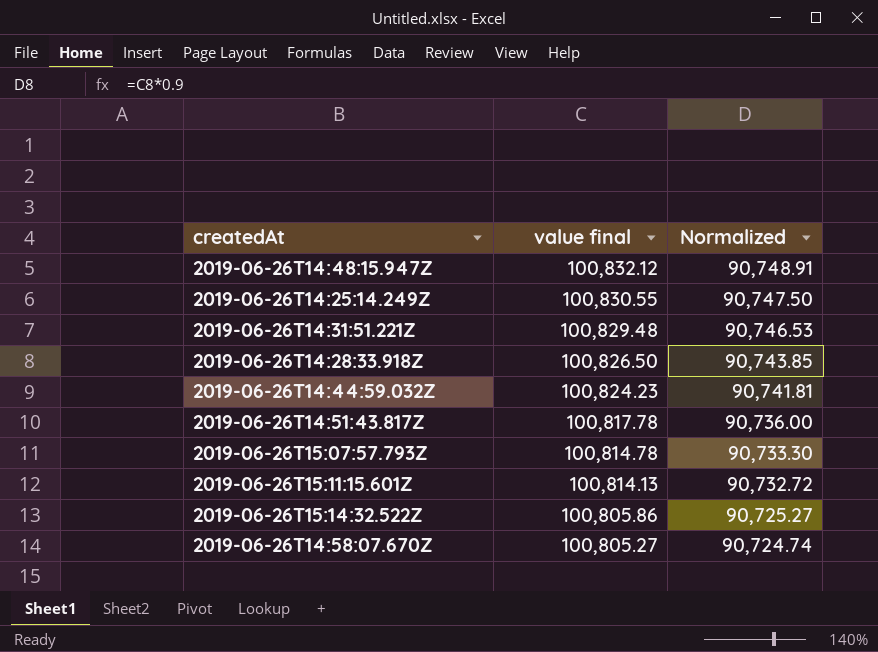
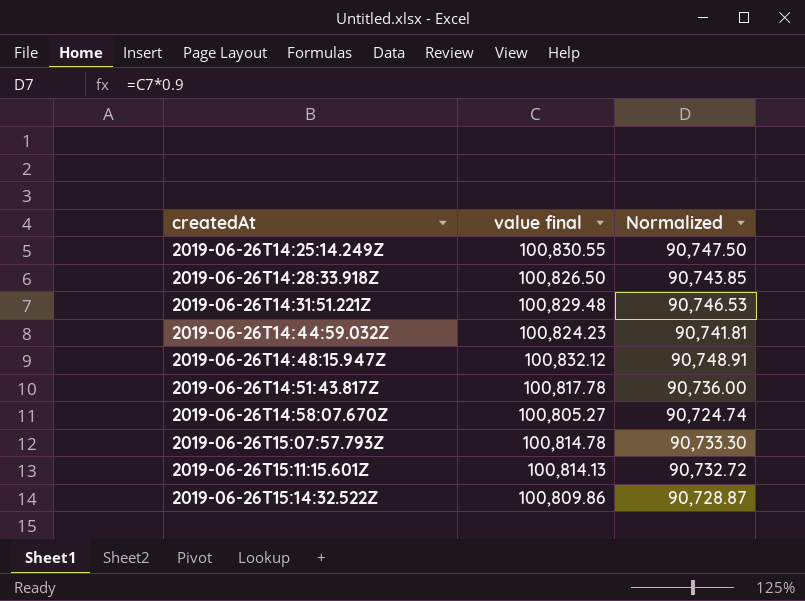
row order: value final descending -> createdAt ascending
2019-06-26T15:14:32.522Z | value final: 100,805.86 -> 100,809.86
2019-06-26T15:14:32.522Z | Normalized: 90,725.27 -> 90,728.87

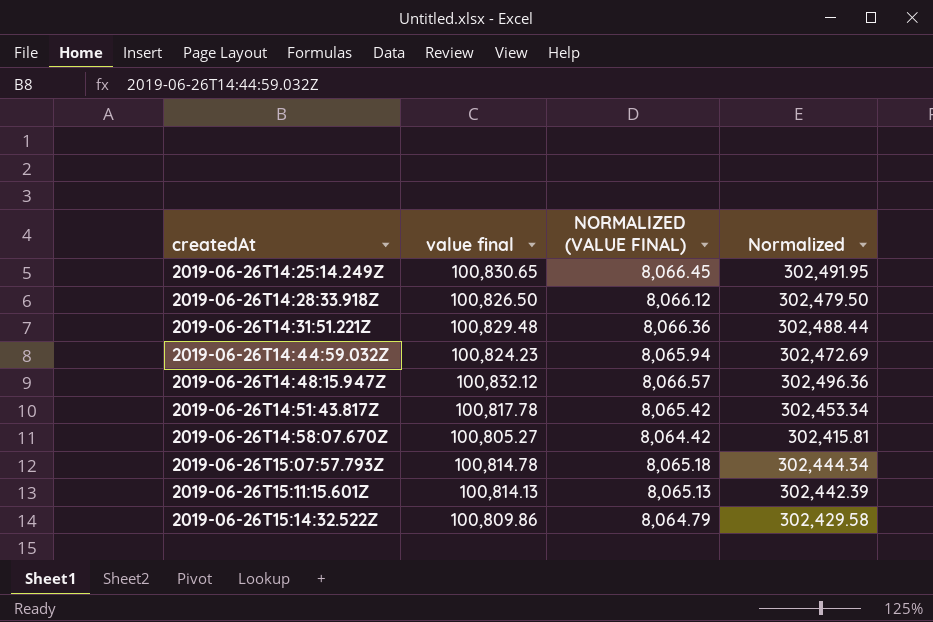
column NORMALIZED (VALUE FINAL) | formula: none -> [value final] * 0.08
column Normalized | formula: [value final] * 0.9 -> [value final] * 3
2019-06-26T14:25:14.249Z | value final: 100,830.55 -> 100,830.65

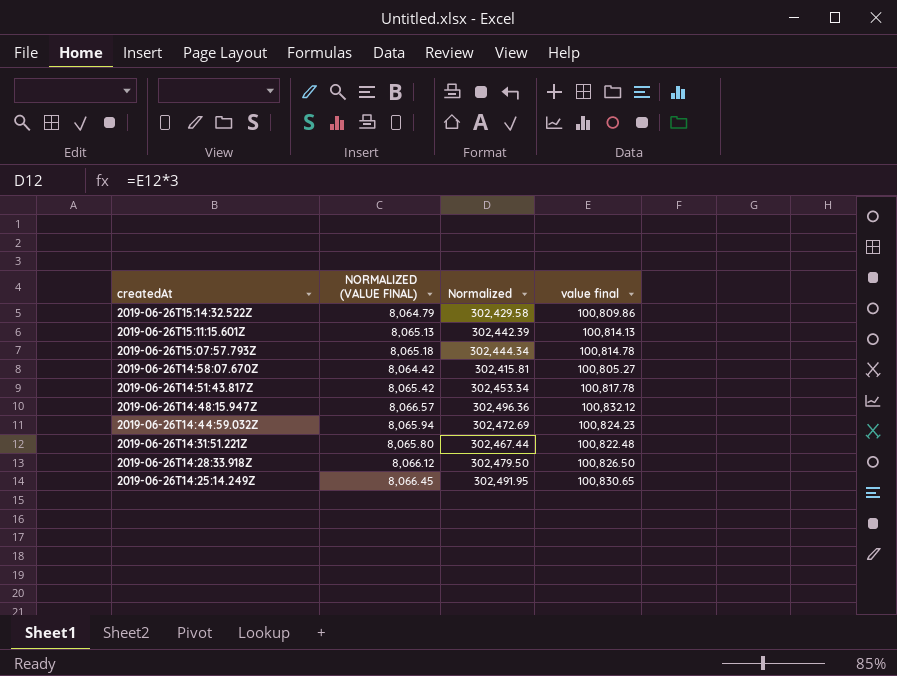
row order: createdAt ascending -> createdAt descending
column value final | position: 2 -> 4
2019-06-26T14:31:51.221Z | NORMALIZED (VALUE FINAL): 8,066.36 -> 8,065.80
2019-06-26T14:31:51.221Z | Normalized: 302,488.44 -> 302,467.44
2019-06-26T14:31:51.221Z | value final: 100,829.48 -> 100,822.48

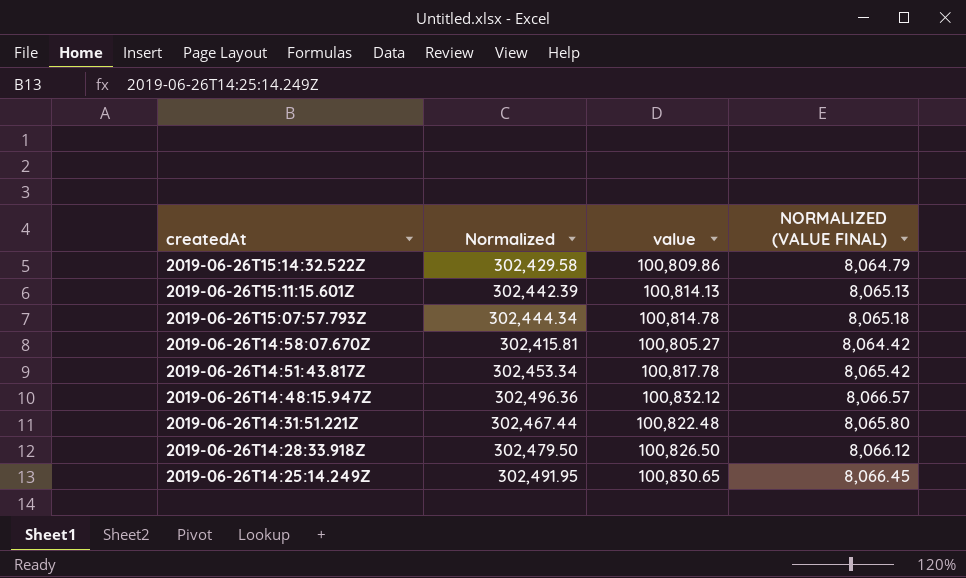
column name: value final -> value
column NORMALIZED (VALUE FINAL) | position: 2 -> 4
row 2019-06-26T14:44:59.032Z: 8,065.94 | 302,472.69 | 100,824.23 -> none

